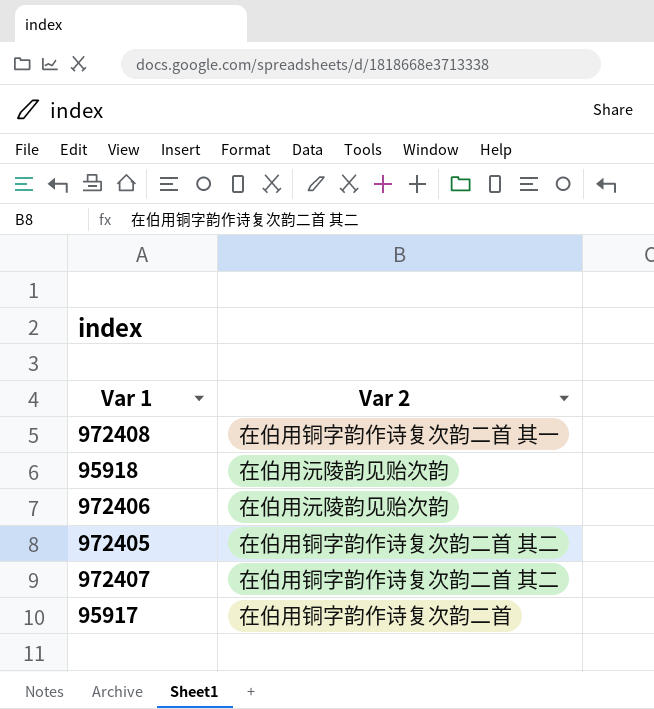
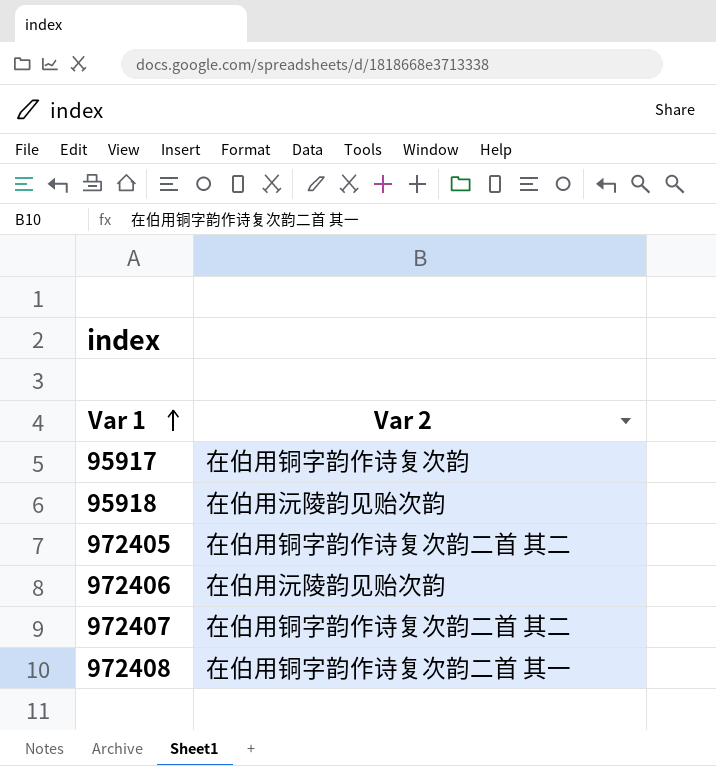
row order: none -> Var 1 ascending
95917 | Var 2: 在伯用铜字韵作诗复次韵二首 -> 在伯用铜字韵作诗复次韵

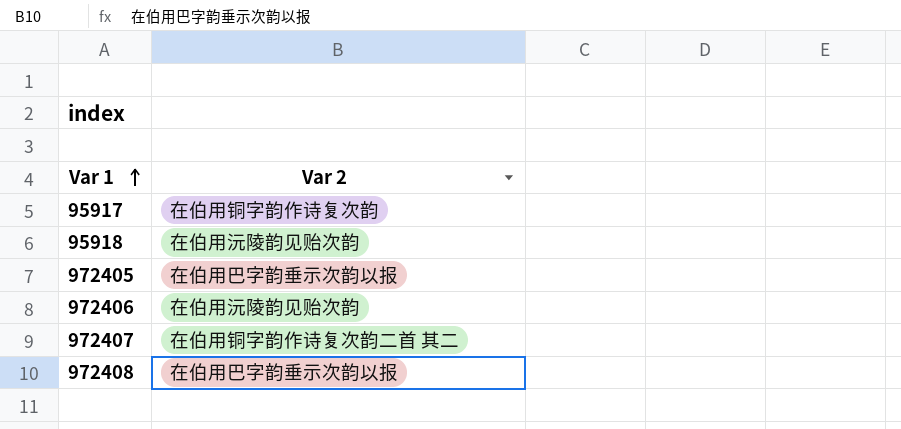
972405 | Var 2: 在伯用铜字韵作诗复次韵二首 其二 -> 在伯用巴字韵垂示次韵以报
972408 | Var 2: 在伯用铜字韵作诗复次韵二首 其一 -> 在伯用巴字韵垂示次韵以报

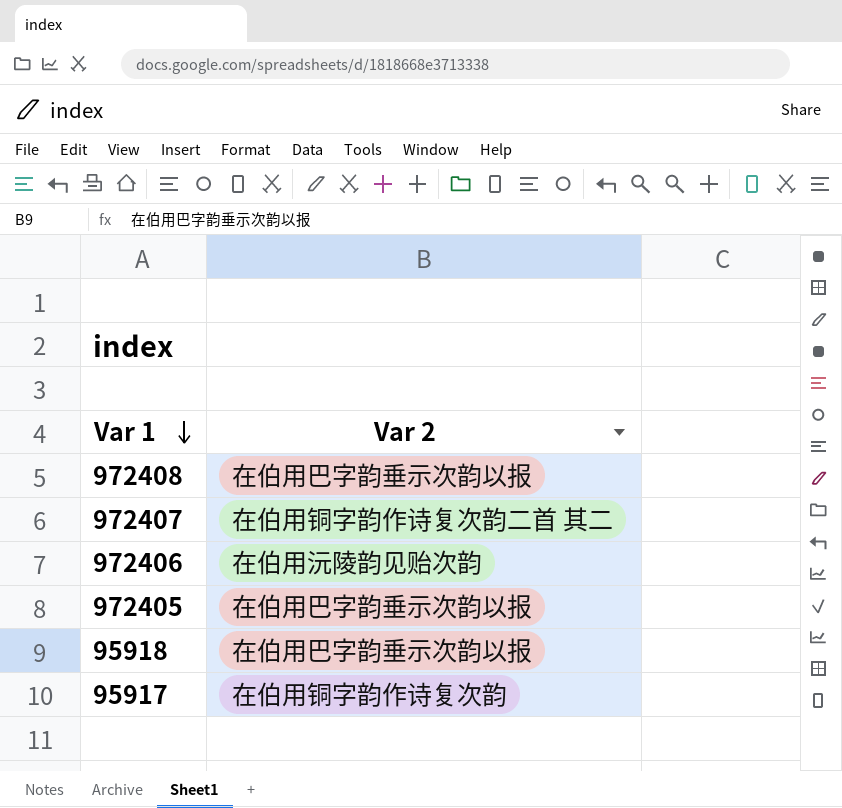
row order: Var 1 ascending -> Var 1 descending
95918 | Var 2: 在伯用沅陵韵见贻次韵 -> 在伯用巴字韵垂示次韵以报

